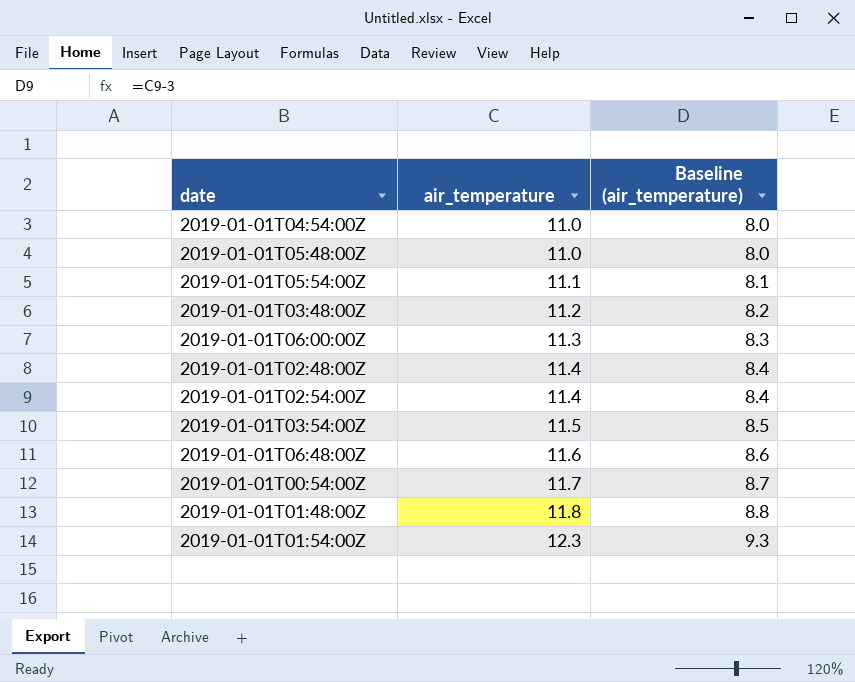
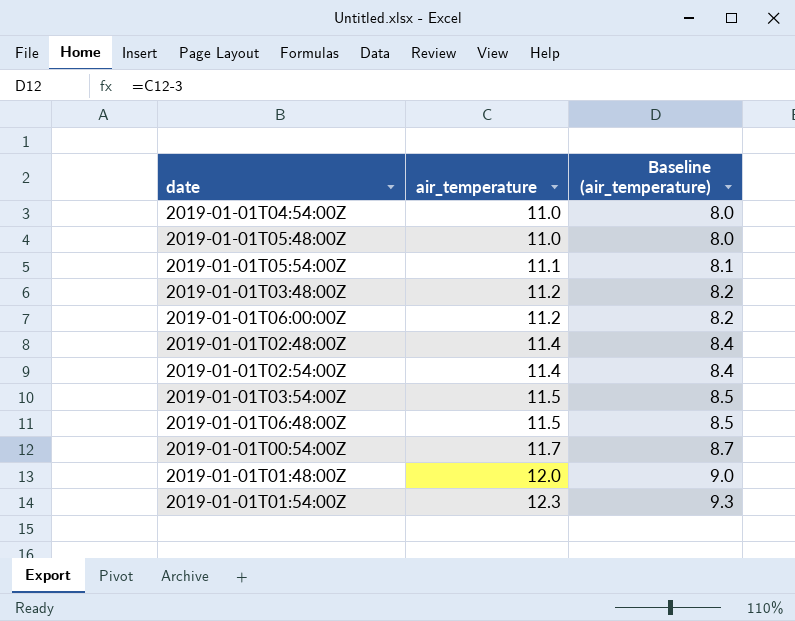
2019-01-01T06:00:00Z | air_temperature: 11.3 -> 11.2
2019-01-01T06:00:00Z | Baseline (air_temperature): 8.3 -> 8.2
2019-01-01T06:48:00Z | air_temperature: 11.6 -> 11.5
2019-01-01T06:48:00Z | Baseline (air_temperature): 8.6 -> 8.5
2019-01-01T01:48:00Z | air_temperature: 11.8 -> 12.0
2019-01-01T01:48:00Z | Baseline (air_temperature): 8.8 -> 9.0

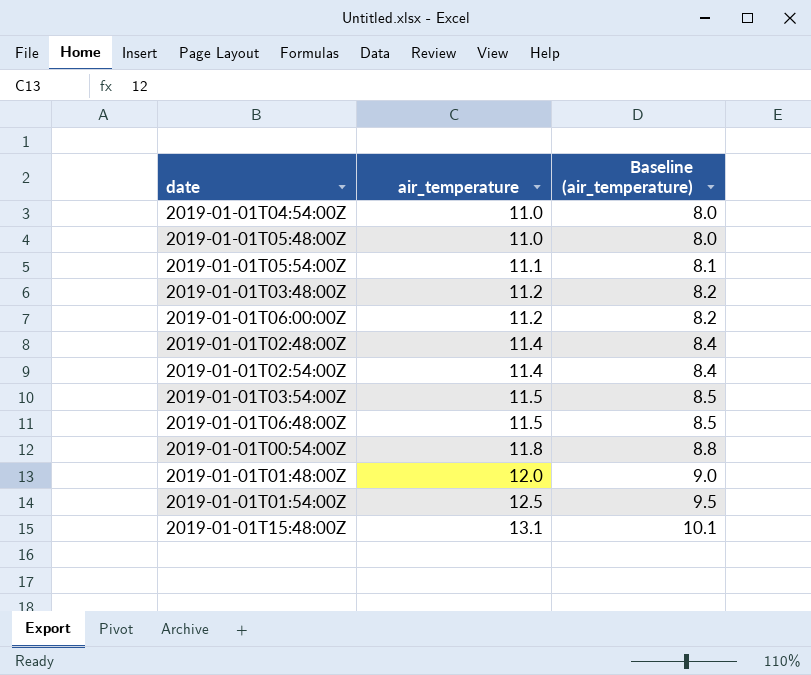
2019-01-01T00:54:00Z | air_temperature: 11.7 -> 11.8
2019-01-01T00:54:00Z | Baseline (air_temperature): 8.7 -> 8.8
2019-01-01T01:54:00Z | air_temperature: 12.3 -> 12.5
2019-01-01T01:54:00Z | Baseline (air_temperature): 9.3 -> 9.5
row 2019-01-01T15:48:00Z: none -> 13.1 | 10.1

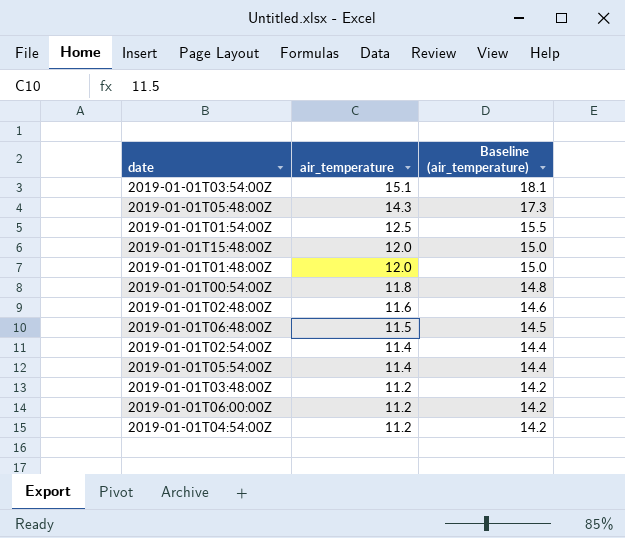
row order: air_temperature ascending -> air_temperature descending
column Baseline (air_temperature) | formula: [air_temperature] - 3 -> [air_temperature] + 3
2019-01-01T03:54:00Z | air_temperature: 11.5 -> 15.1
2019-01-01T05:48:00Z | air_temperature: 11.0 -> 14.3
2019-01-01T15:48:00Z | air_temperature: 13.1 -> 12.0
2019-01-01T02:48:00Z | air_temperature: 11.4 -> 11.6
2019-01-01T05:54:00Z | air_temperature: 11.1 -> 11.4
2019-01-01T04:54:00Z | air_temperature: 11.0 -> 11.2

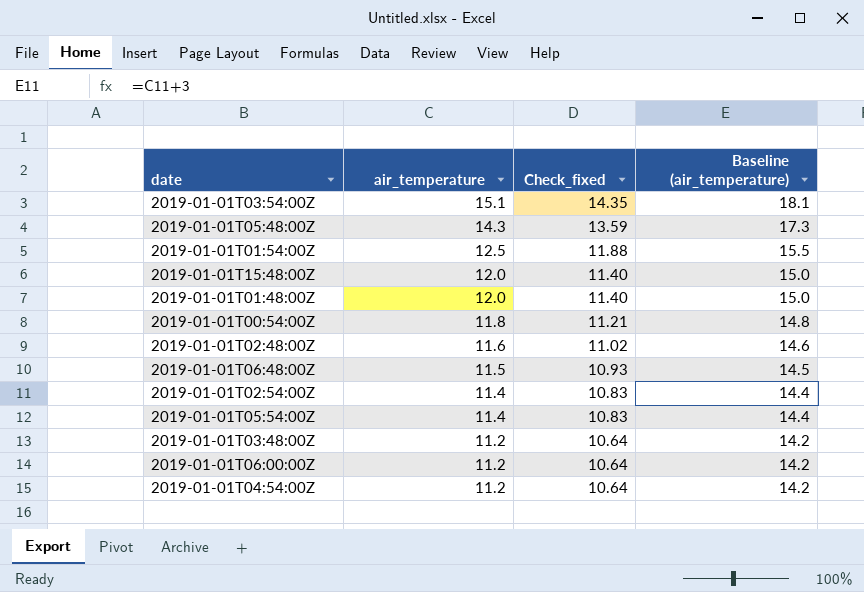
column Check_fixed | formula: none -> [air_temperature] * 0.95

